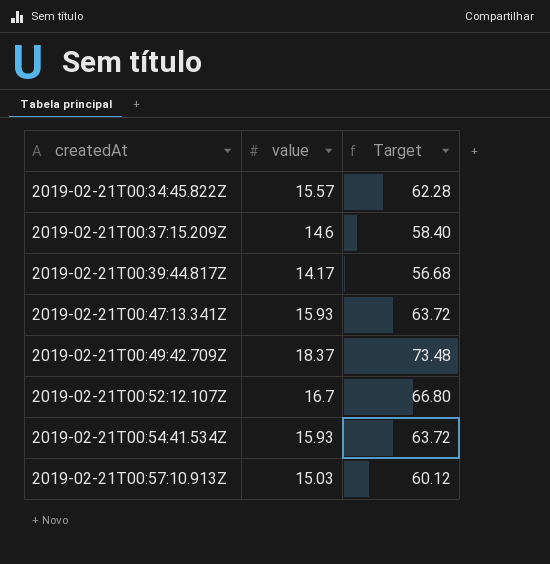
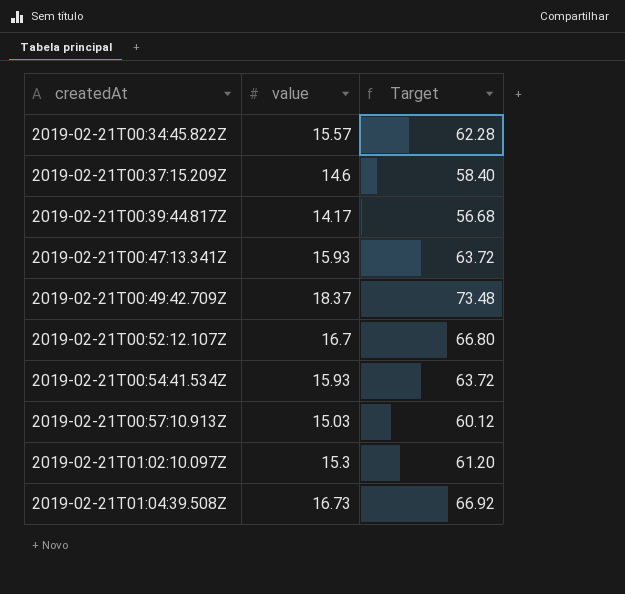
row 2019-02-21T01:02:10.097Z: none -> 15.3 | 61.20
row 2019-02-21T01:04:39.508Z: none -> 16.73 | 66.92

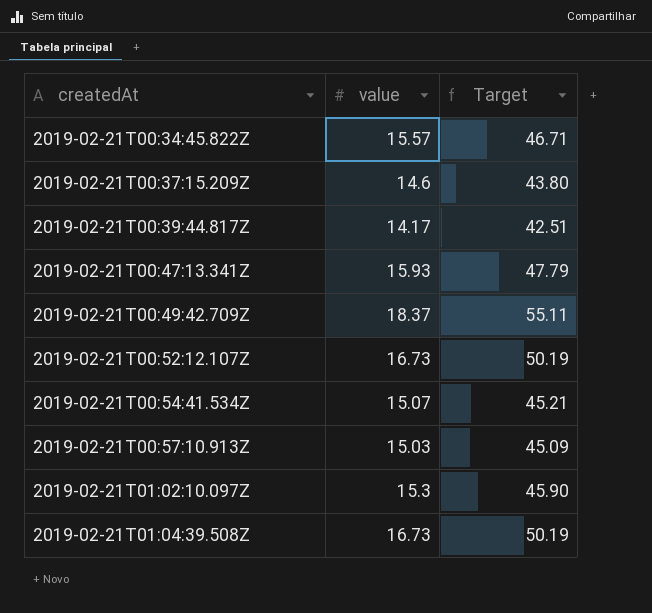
column Target | formula: [value] * 4 -> [value] * 3
2019-02-21T00:52:12.107Z | value: 16.7 -> 16.73
2019-02-21T00:54:41.534Z | value: 15.93 -> 15.07

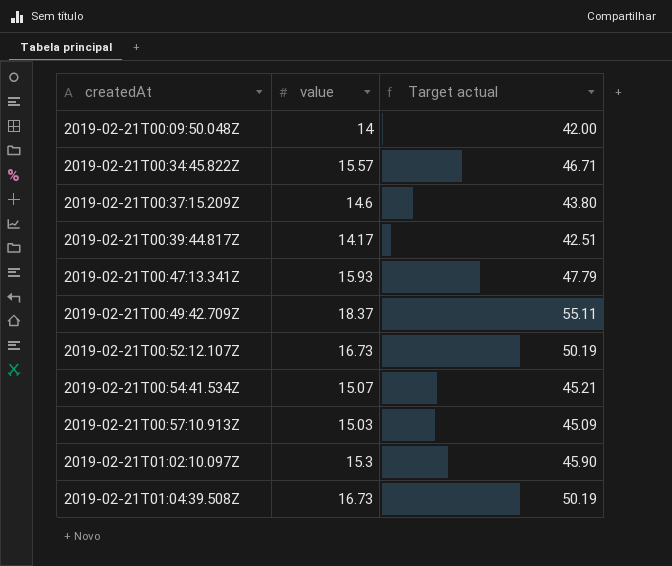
column name: Target -> Target actual
row 2019-02-21T00:09:50.048Z: none -> 14 | 42.00

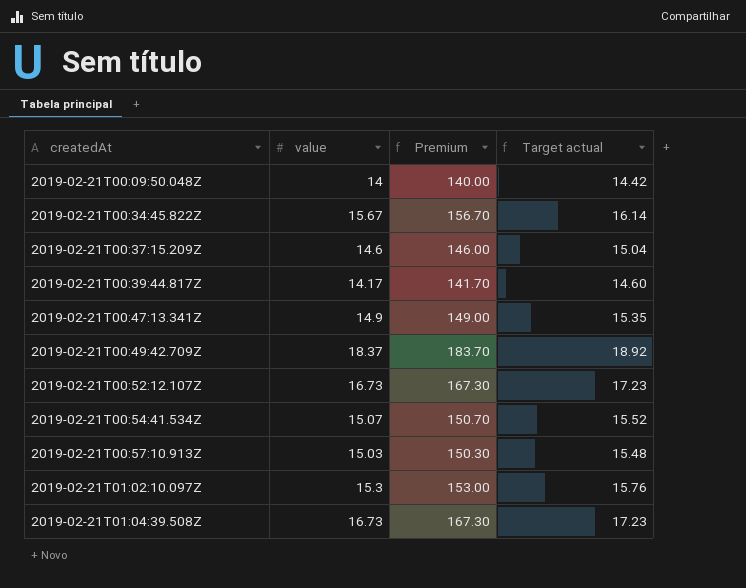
column Premium | formula: none -> [value] * 10
column Target actual | formula: [value] * 3 -> [value] * 1.03
2019-02-21T00:34:45.822Z | value: 15.57 -> 15.67
2019-02-21T00:47:13.341Z | value: 15.93 -> 14.9

